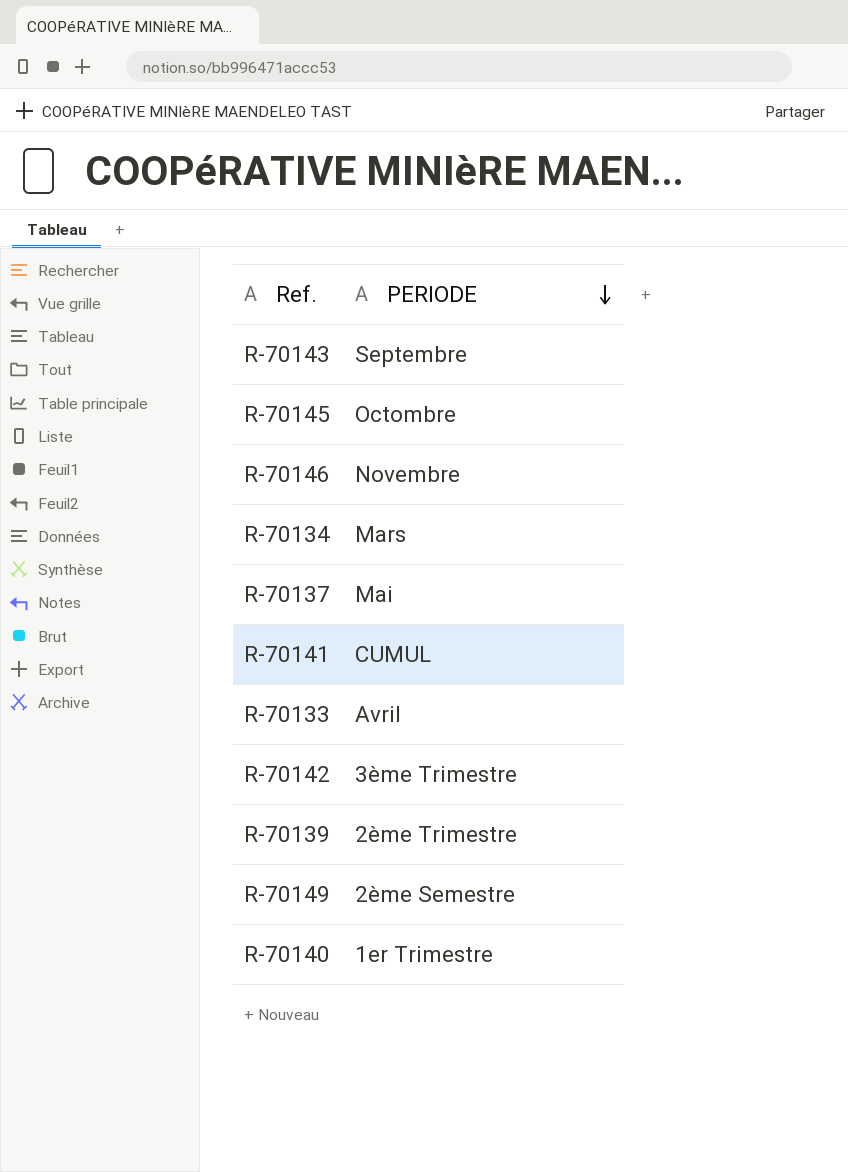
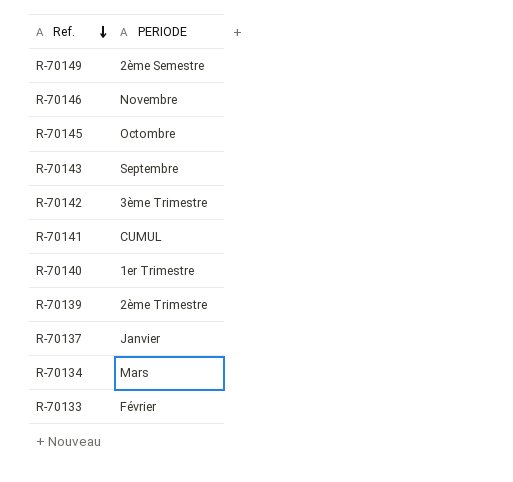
row order: PERIODE descending -> Ref. descending
R-70137 | PERIODE: Mai -> Janvier
R-70133 | PERIODE: Avril -> Février

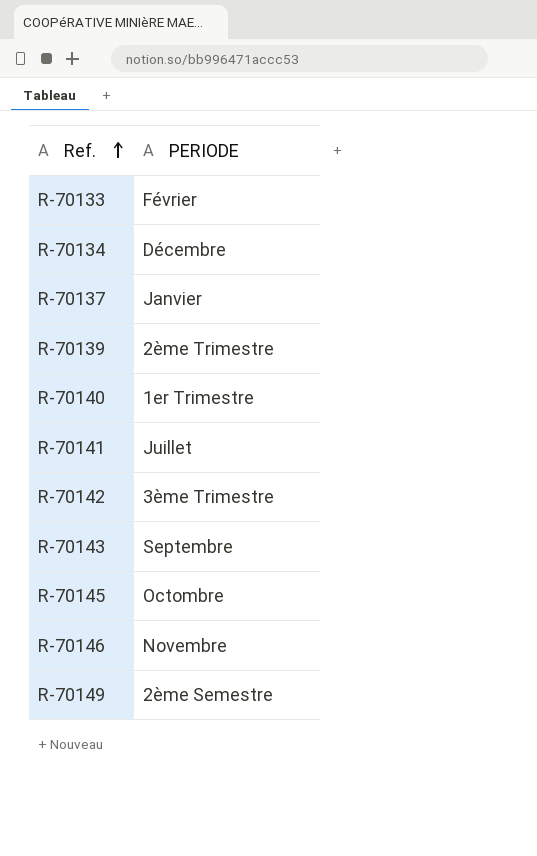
row order: Ref. descending -> Ref. ascending
R-70134 | PERIODE: Mars -> Décembre
R-70141 | PERIODE: CUMUL -> Juillet

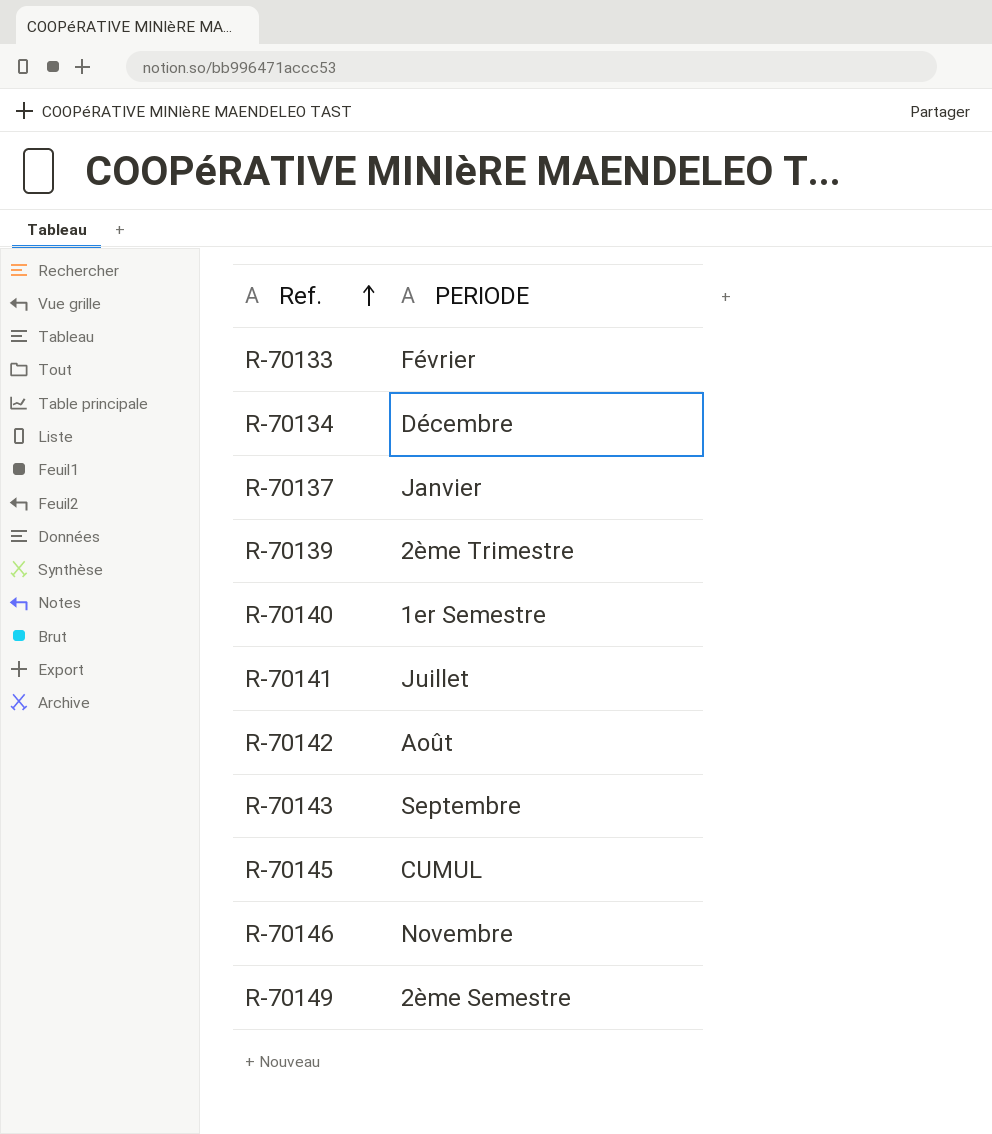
R-70140 | PERIODE: 1er Trimestre -> 1er Semestre
R-70142 | PERIODE: 3ème Trimestre -> Août
R-70145 | PERIODE: Octombre -> CUMUL

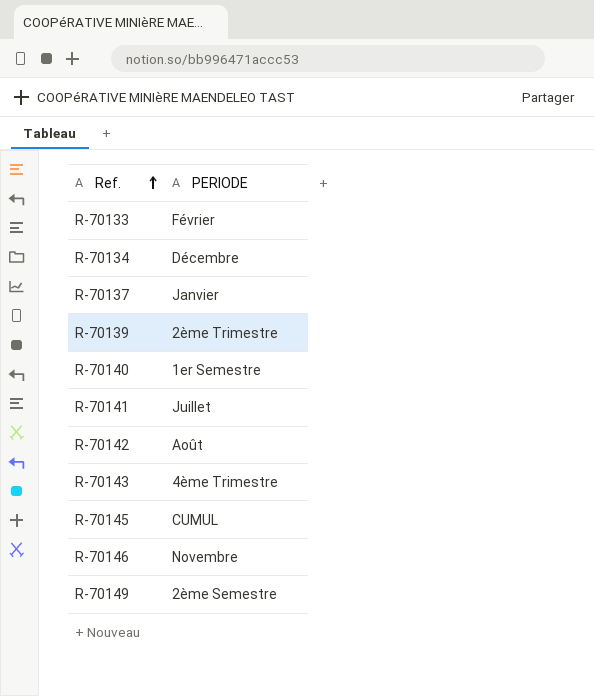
R-70143 | PERIODE: Septembre -> 4ème Trimestre

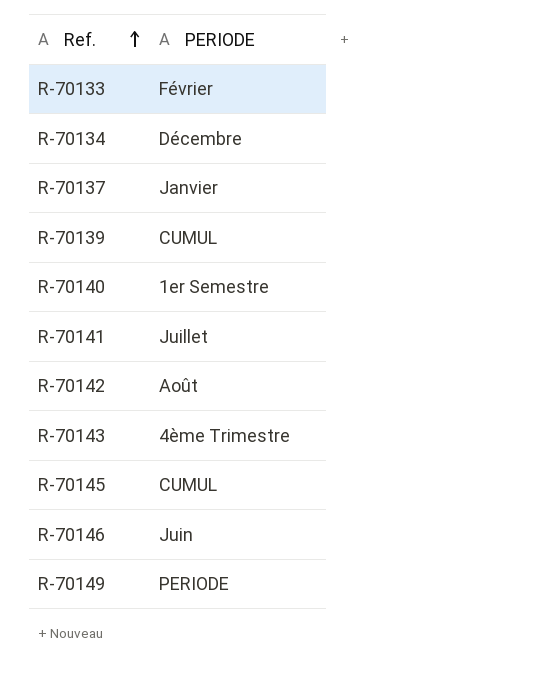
R-70139 | PERIODE: 2ème Trimestre -> CUMUL
R-70146 | PERIODE: Novembre -> Juin
R-70149 | PERIODE: 2ème Semestre -> PERIODE

